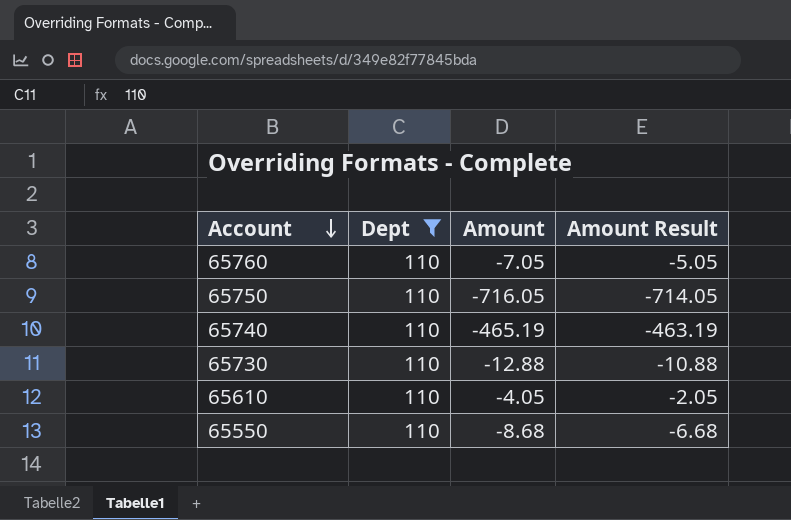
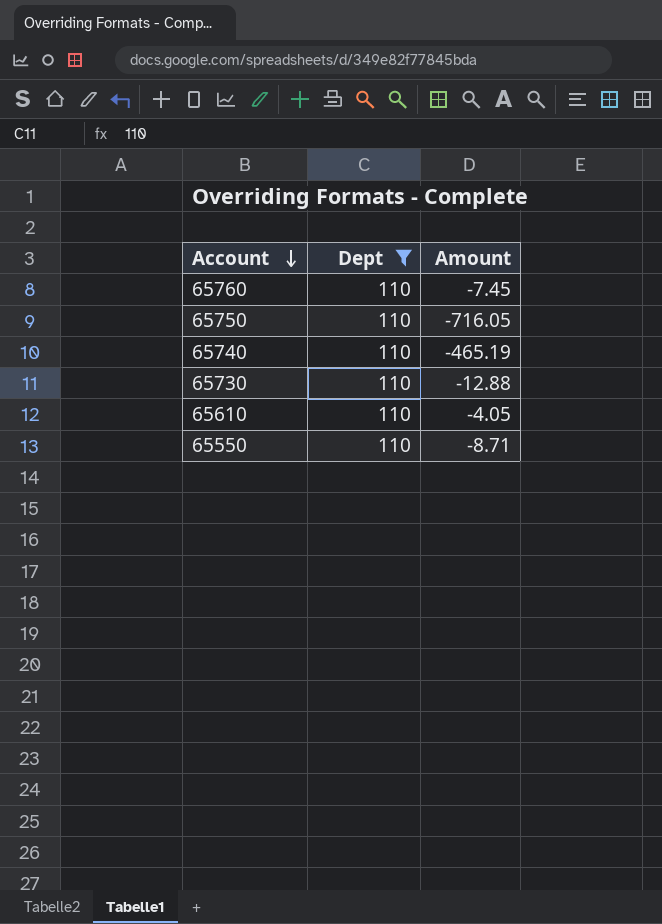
column Amount Result | formula: [Amount] + 2 -> none
65760 | Amount: -7.05 -> -7.45
65550 | Amount: -8.68 -> -8.71

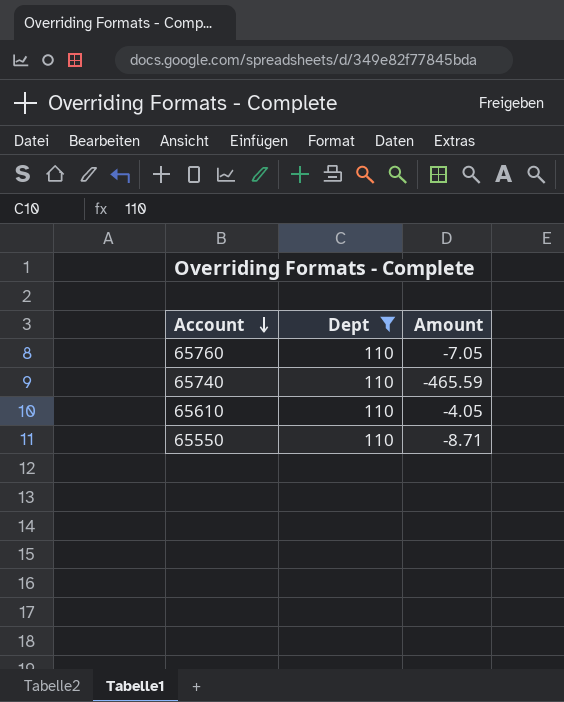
row 65750: 110 | -716.05 -> none
row 65730: 110 | -12.88 -> none
65760 | Amount: -7.45 -> -7.05
65740 | Amount: -465.19 -> -465.59

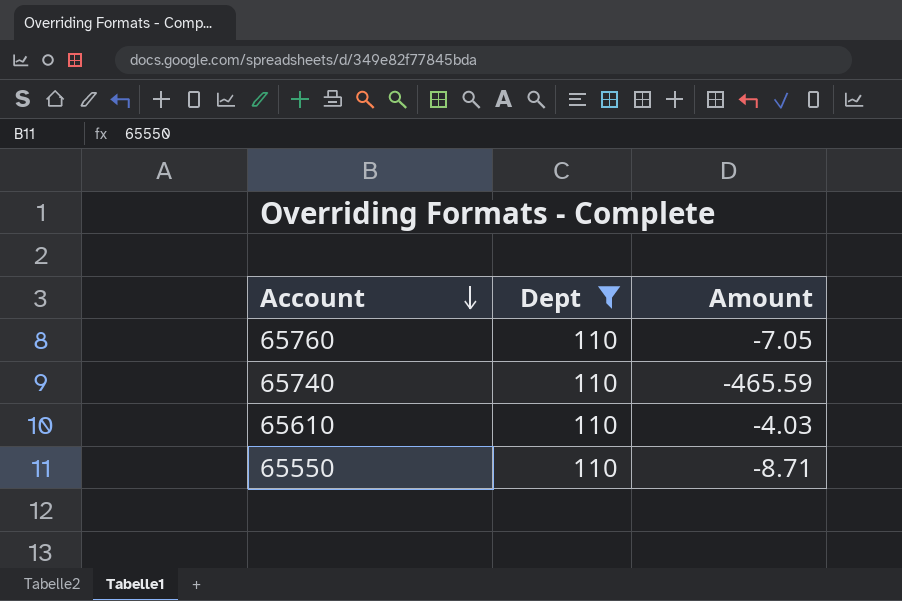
65610 | Amount: -4.05 -> -4.03

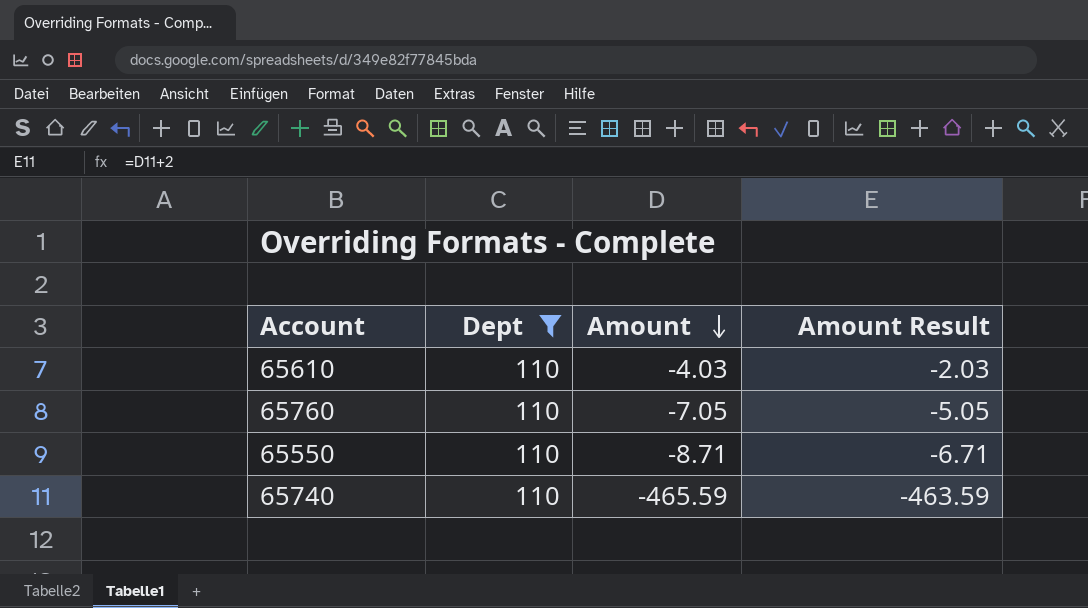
row order: Account descending -> Amount descending
column Amount Result | formula: none -> [Amount] + 2

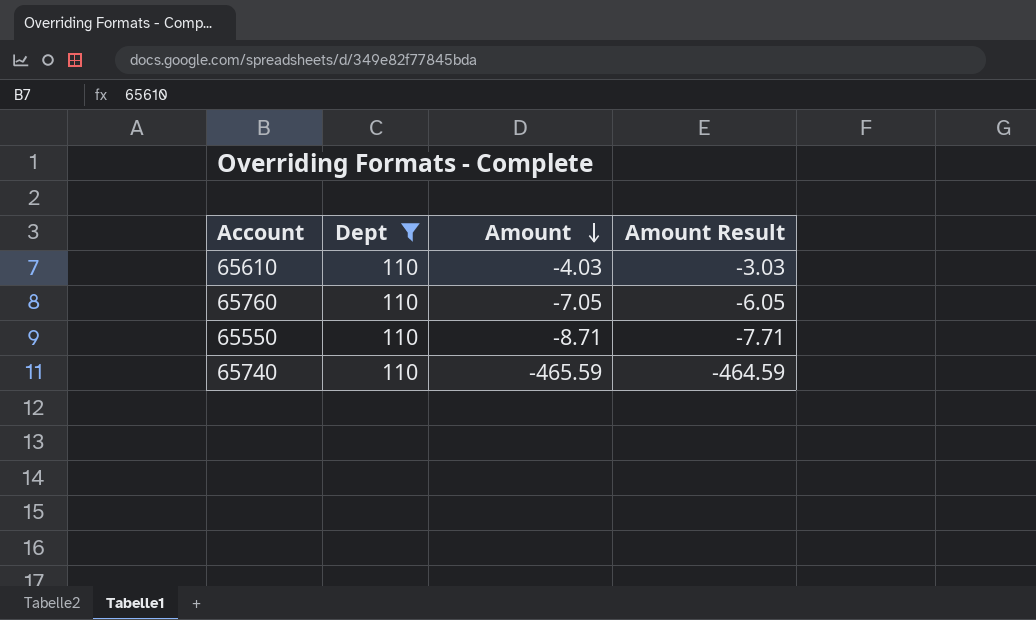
column Amount Result | formula: [Amount] + 2 -> [Amount] + 1

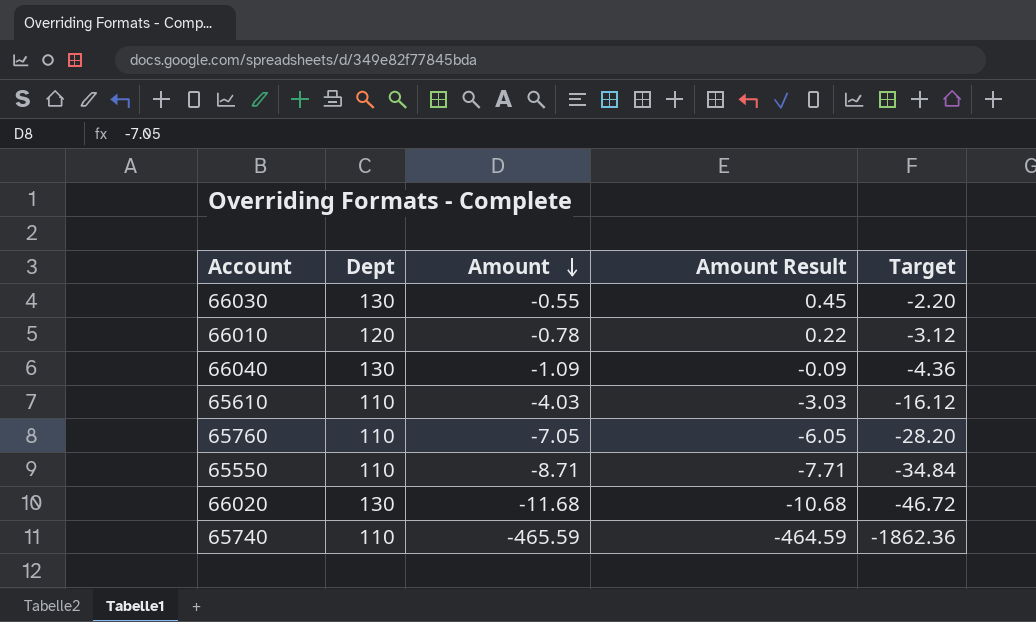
filter: Dept = 110 -> none
column Target | formula: none -> [Amount] * 4

